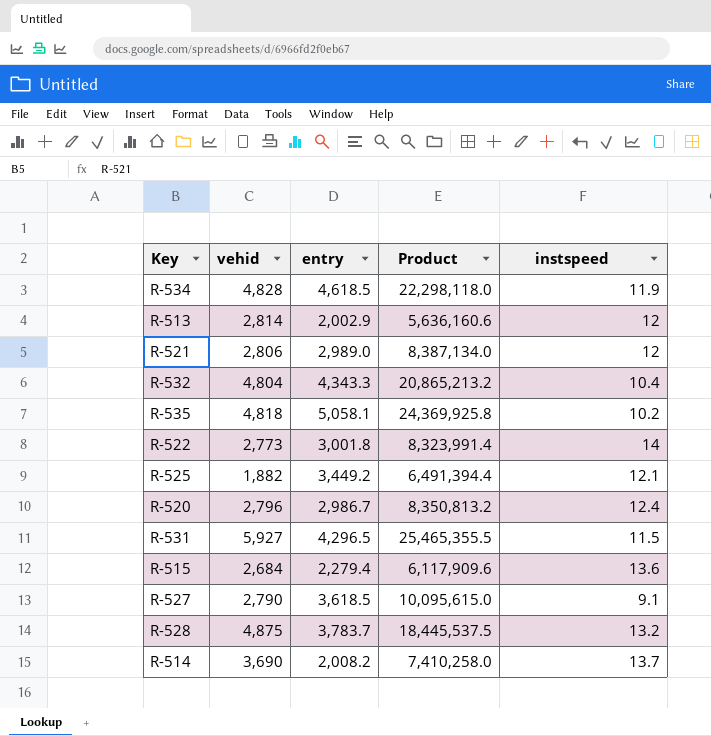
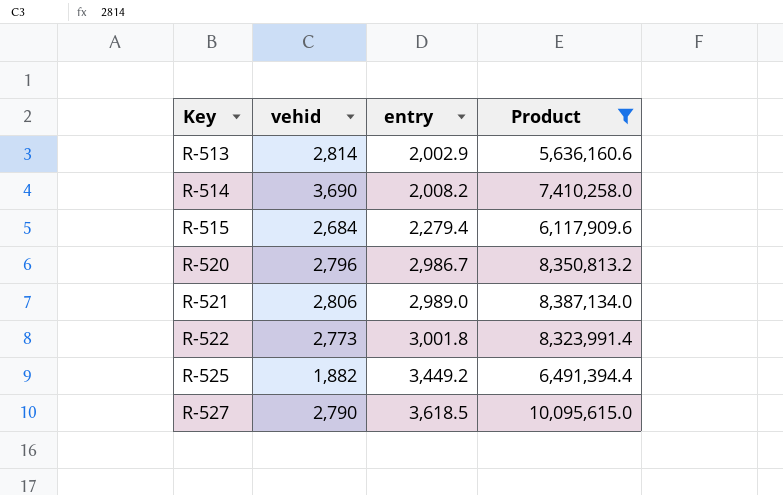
filter: none -> Product <= 10,095,615.0
row order: none -> Key ascending
column instspeed | position: 5 -> none

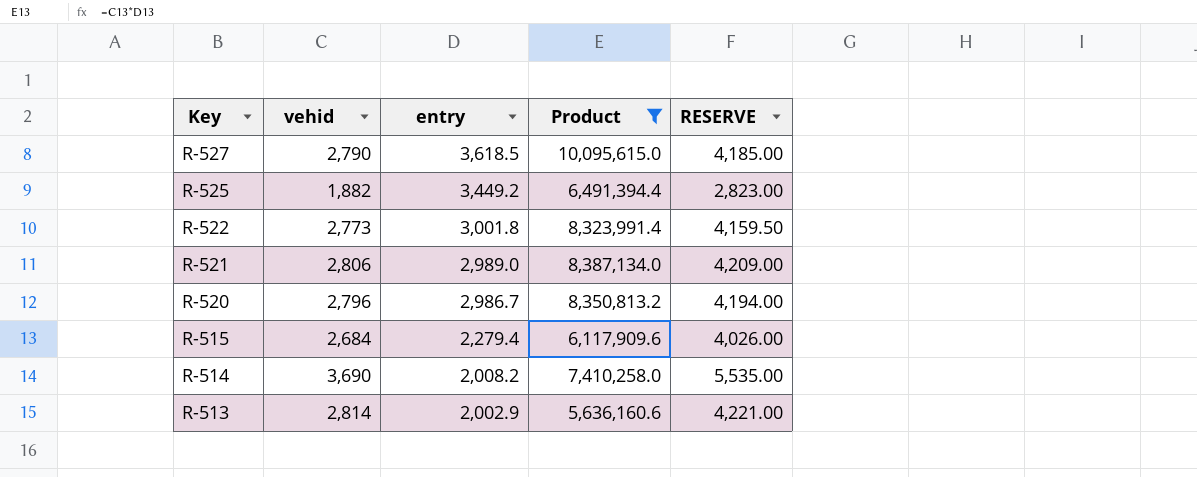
row order: Key ascending -> Key descending
column RESERVE | formula: none -> [vehid] * 1.5

